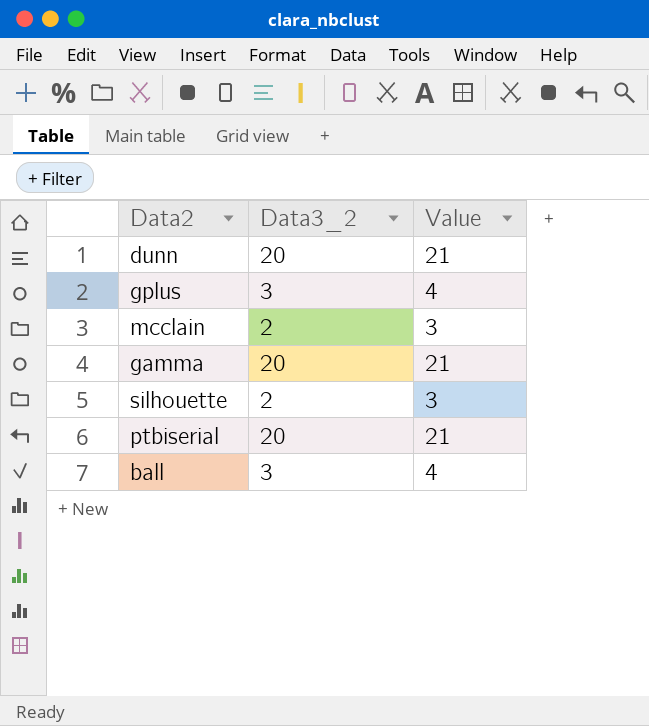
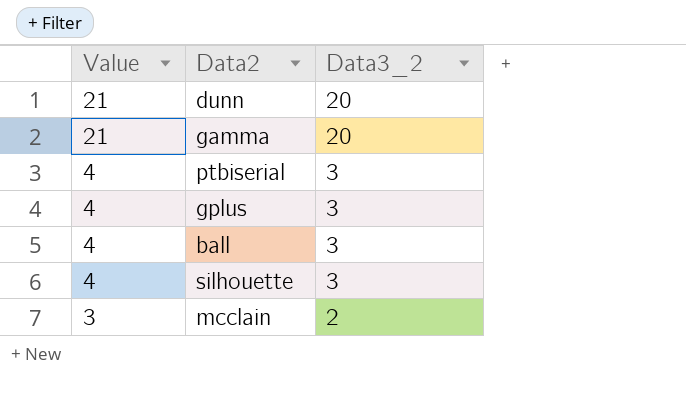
row order: none -> Value descending
column Value | position: 3 -> 1
ptbiserial | Value: 21 -> 4
ptbiserial | Data3_2: 20 -> 3
silhouette | Value: 3 -> 4
silhouette | Data3_2: 2 -> 3

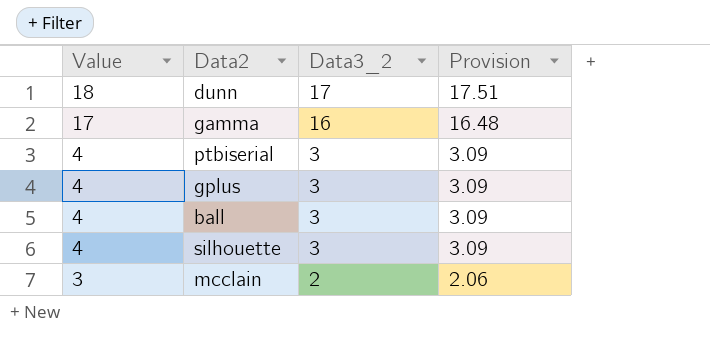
column Provision | formula: none -> [Data3_2] * 1.03
dunn | Value: 21 -> 18
dunn | Data3_2: 20 -> 17
gamma | Value: 21 -> 17
gamma | Data3_2: 20 -> 16

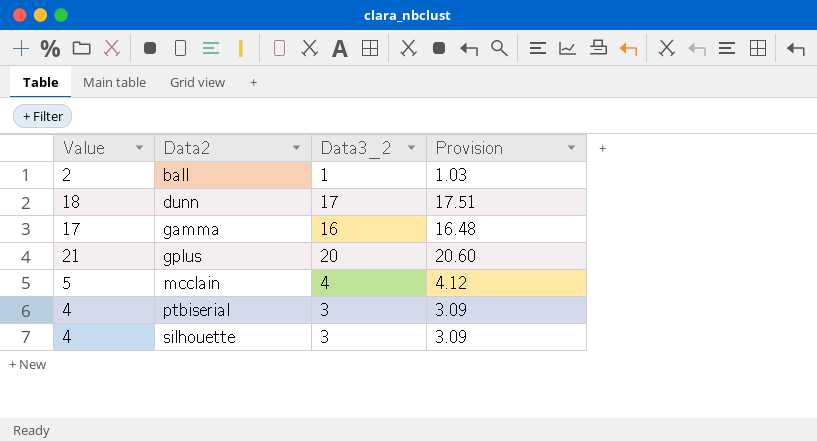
row order: Value descending -> Data2 ascending
ball | Value: 4 -> 2
ball | Data3_2: 3 -> 1
ball | Provision: 3.09 -> 1.03
gplus | Value: 4 -> 21
gplus | Data3_2: 3 -> 20
gplus | Provision: 3.09 -> 20.60
mcclain | Value: 3 -> 5
mcclain | Data3_2: 2 -> 4
mcclain | Provision: 2.06 -> 4.12

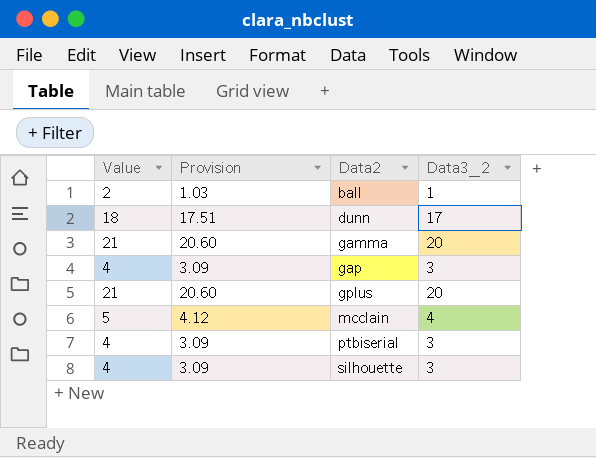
column Provision | position: 4 -> 2
gamma | Value: 17 -> 21
gamma | Provision: 16.48 -> 20.60
gamma | Data3_2: 16 -> 20
row gap: none -> 4 | 3.09 | 3

